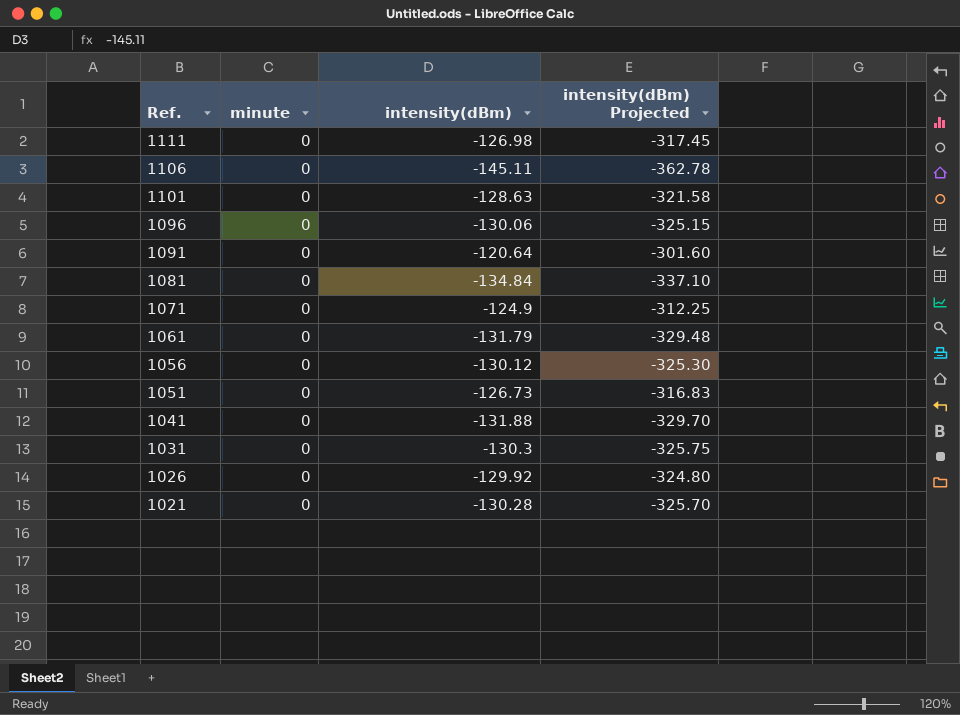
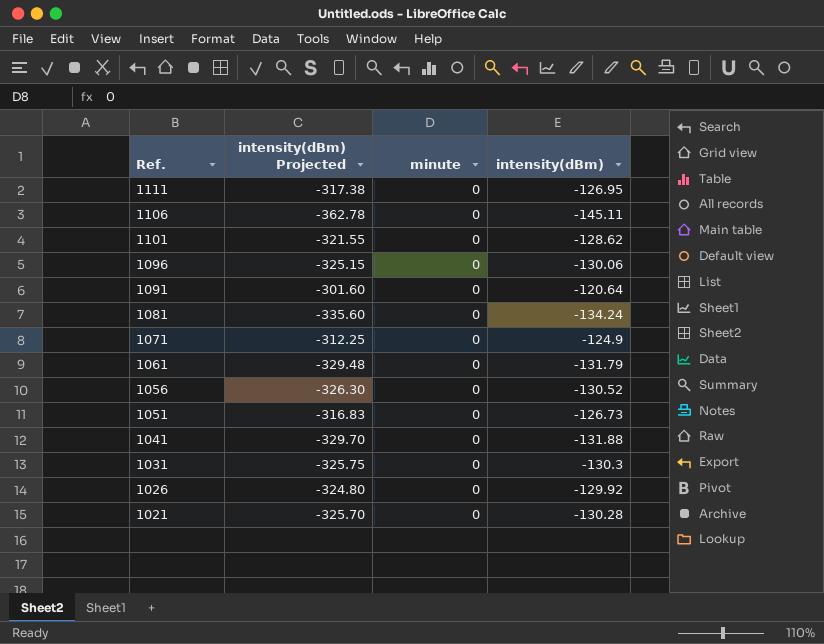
column intensity(dBm) Projected | position: 4 -> 2
1111 | intensity(dBm) Projected: -317.45 -> -317.38
1111 | intensity(dBm): -126.98 -> -126.95
1101 | intensity(dBm) Projected: -321.58 -> -321.55
1101 | intensity(dBm): -128.63 -> -128.62
1081 | intensity(dBm) Projected: -337.10 -> -335.60
1081 | intensity(dBm): -134.84 -> -134.24
1056 | intensity(dBm) Projected: -325.30 -> -326.30
1056 | intensity(dBm): -130.12 -> -130.52

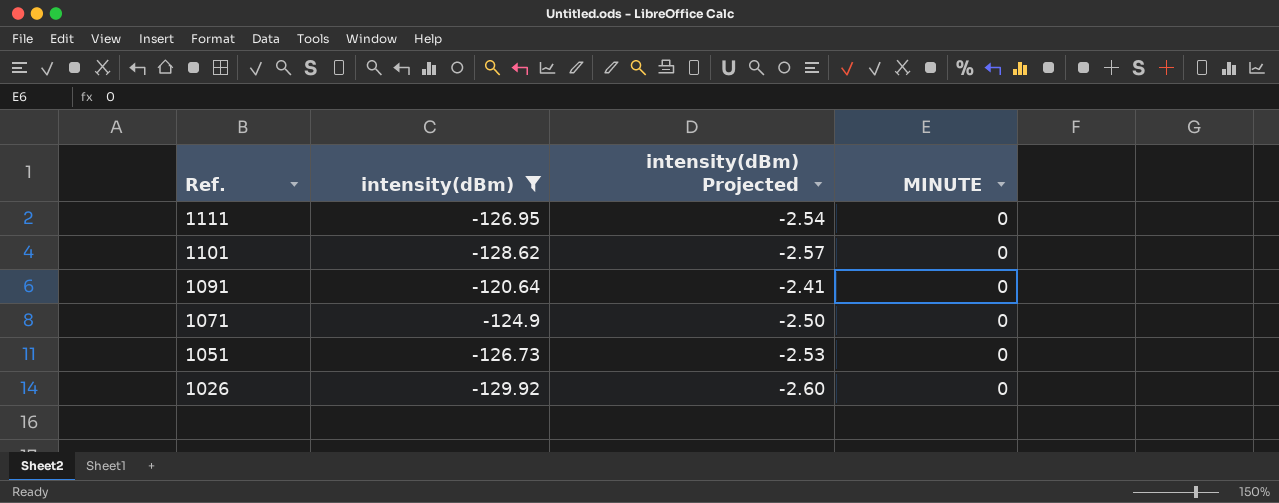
filter: none -> intensity(dBm) >= -129.92
column intensity(dBm) | position: 4 -> 2
column intensity(dBm) Projected | formula: [intensity(dBm)] * 2.5 -> [intensity(dBm)] * 0.02
column name: minute -> MINUTE

